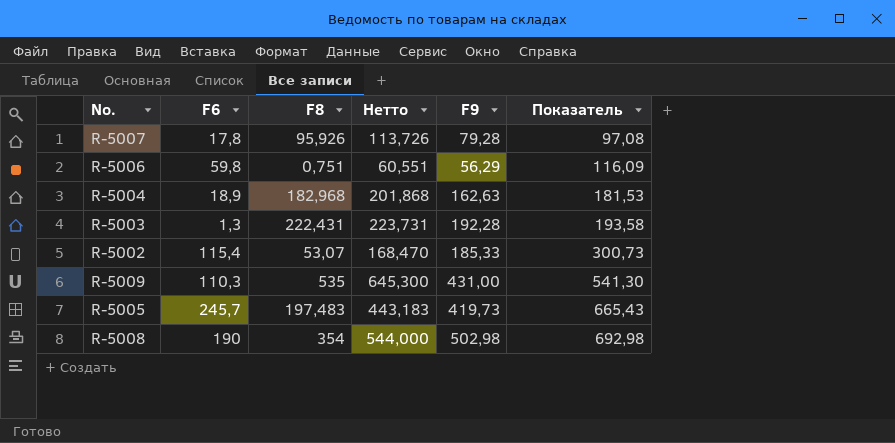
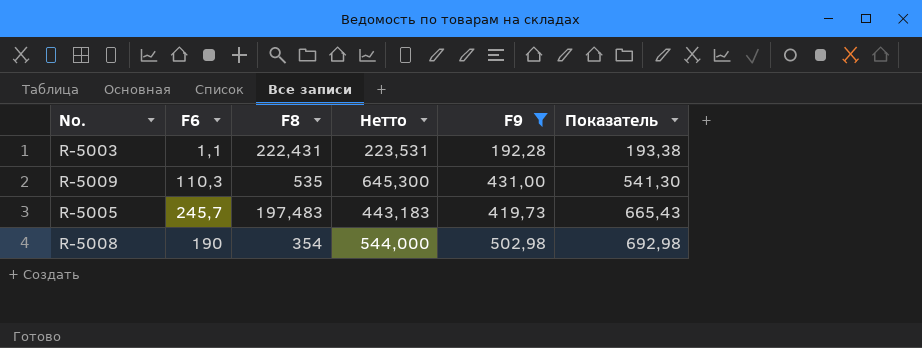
filter: none -> F9 >= 192,28
R-5003 | F6: 1,3 -> 1,1
R-5003 | Нетто: 223,731 -> 223,531
R-5003 | Показатель: 193,58 -> 193,38

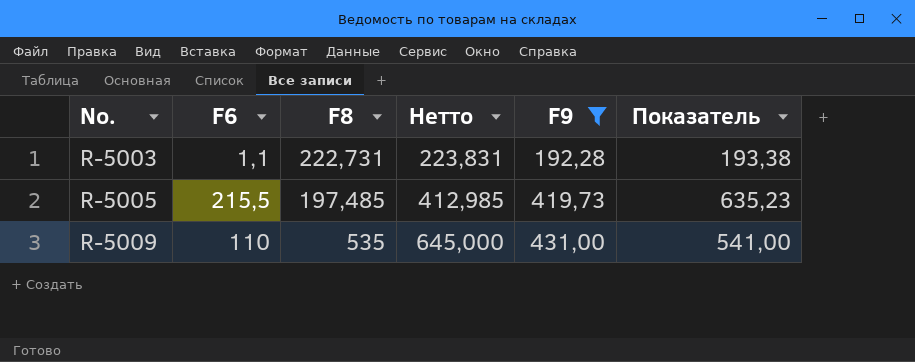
row order: Показатель ascending -> No. ascending
row R-5008: 190 | 354 | 544,000 | 502,98 | 692,98 -> none
R-5003 | F8: 222,431 -> 222,731
R-5003 | Нетто: 223,531 -> 223,831
R-5005 | F6: 245,7 -> 215,5
R-5005 | F8: 197,483 -> 197,485
R-5005 | Нетто: 443,183 -> 412,985
R-5005 | Показатель: 665,43 -> 635,23
R-5009 | F6: 110,3 -> 110
R-5009 | Нетто: 645,300 -> 645,000
R-5009 | Показатель: 541,30 -> 541,00

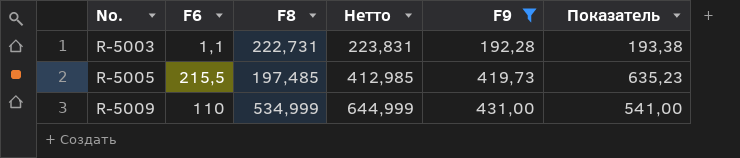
R-5009 | F8: 535 -> 534,999
R-5009 | Нетто: 645,000 -> 644,999

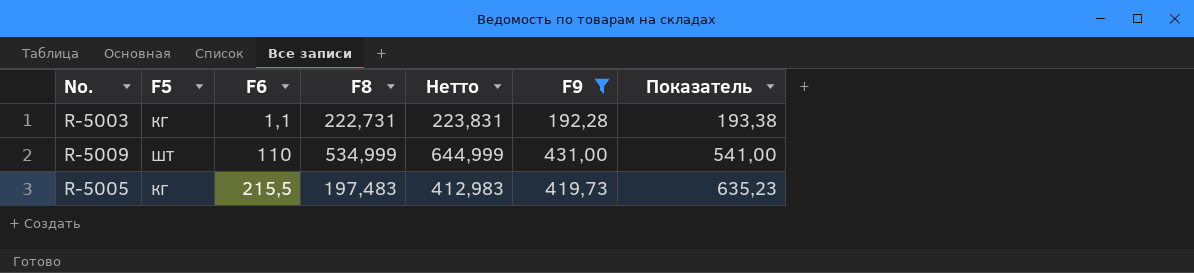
row order: No. ascending -> F6 ascending
column F5 | position: none -> 2
R-5005 | F8: 197,485 -> 197,483
R-5005 | Нетто: 412,985 -> 412,983

